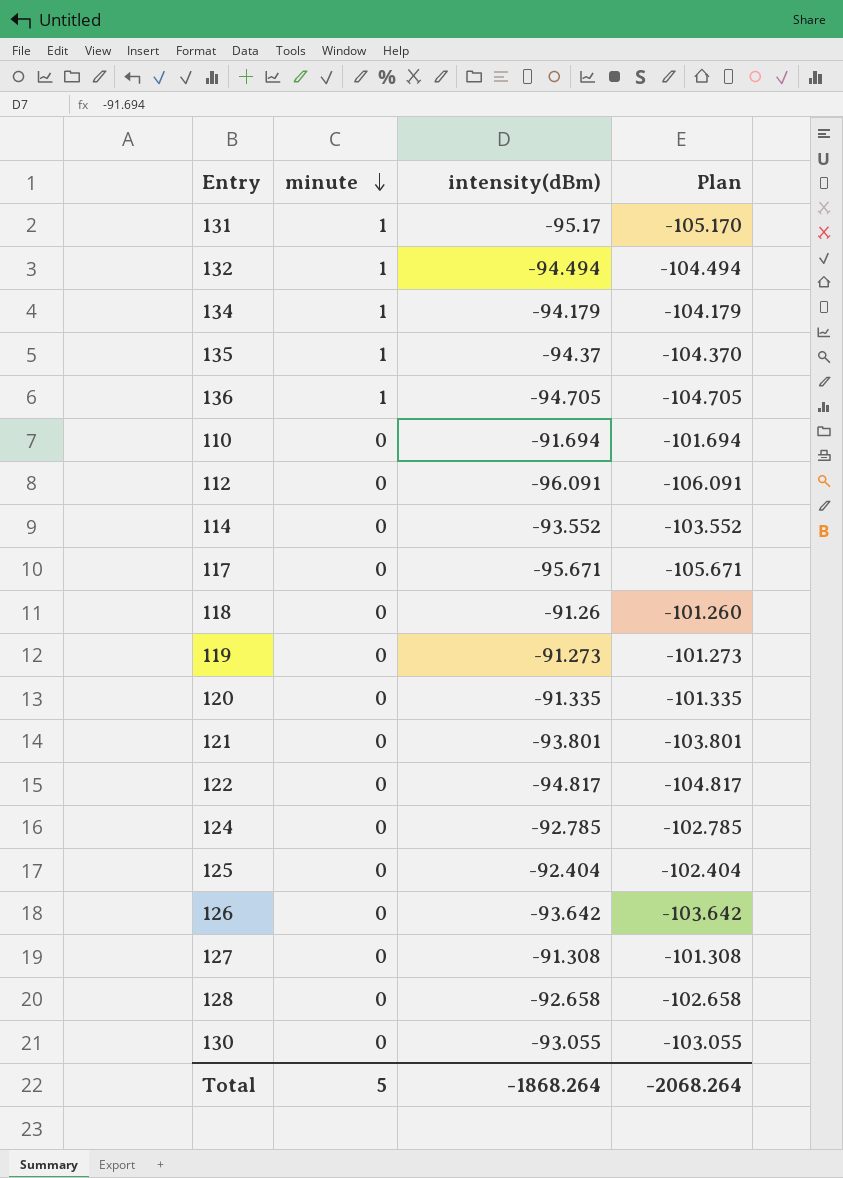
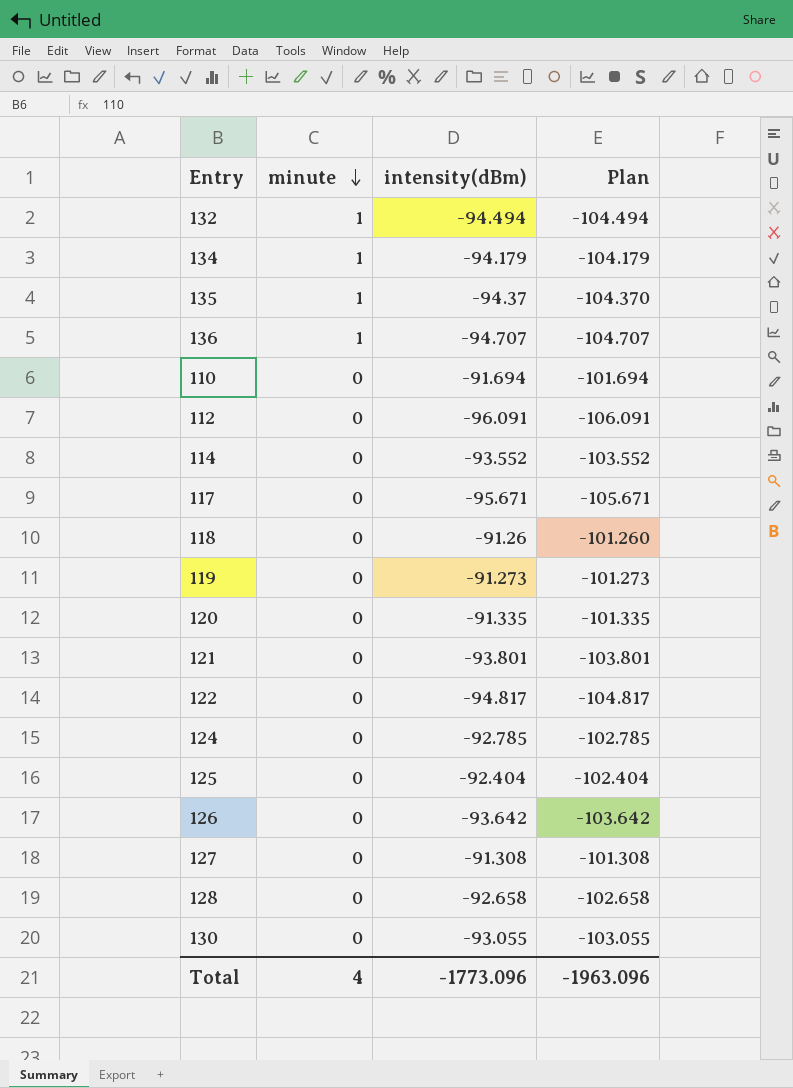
row 131: 1 | -95.17 | -105.170 -> none
136 | intensity(dBm): -94.705 -> -94.707
136 | Plan: -104.705 -> -104.707
Total | minute: 5 -> 4
Total | intensity(dBm): -1868.264 -> -1773.096
Total | Plan: -2068.264 -> -1963.096

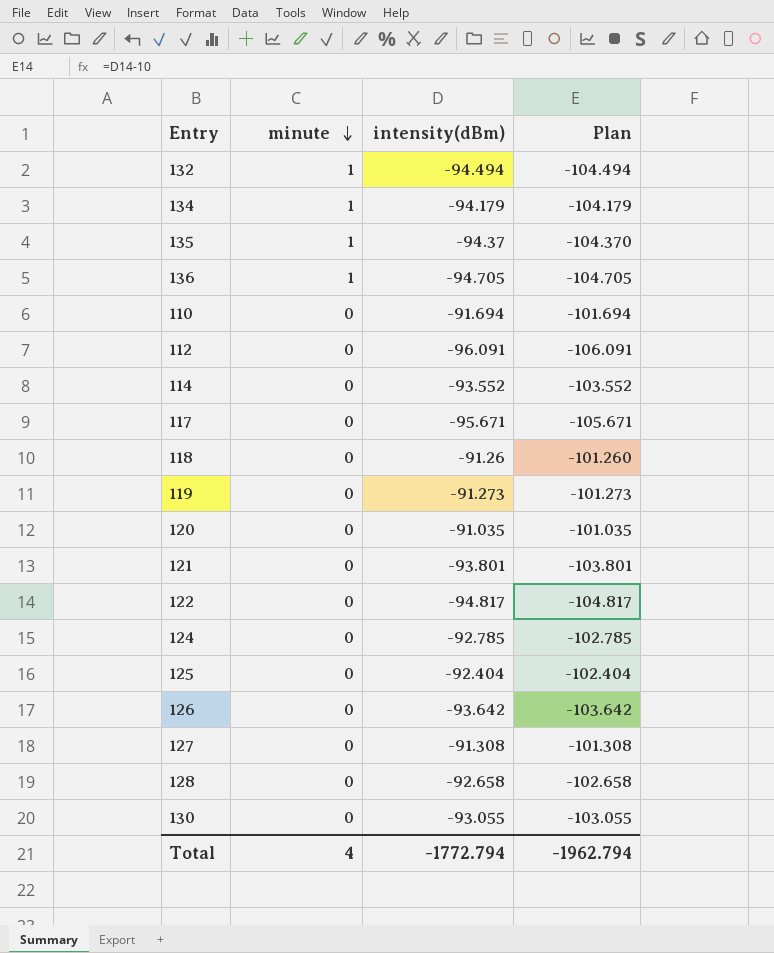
136 | intensity(dBm): -94.707 -> -94.705
136 | Plan: -104.707 -> -104.705
120 | intensity(dBm): -91.335 -> -91.035
120 | Plan: -101.335 -> -101.035
Total | intensity(dBm): -1773.096 -> -1772.794
Total | Plan: -1963.096 -> -1962.794

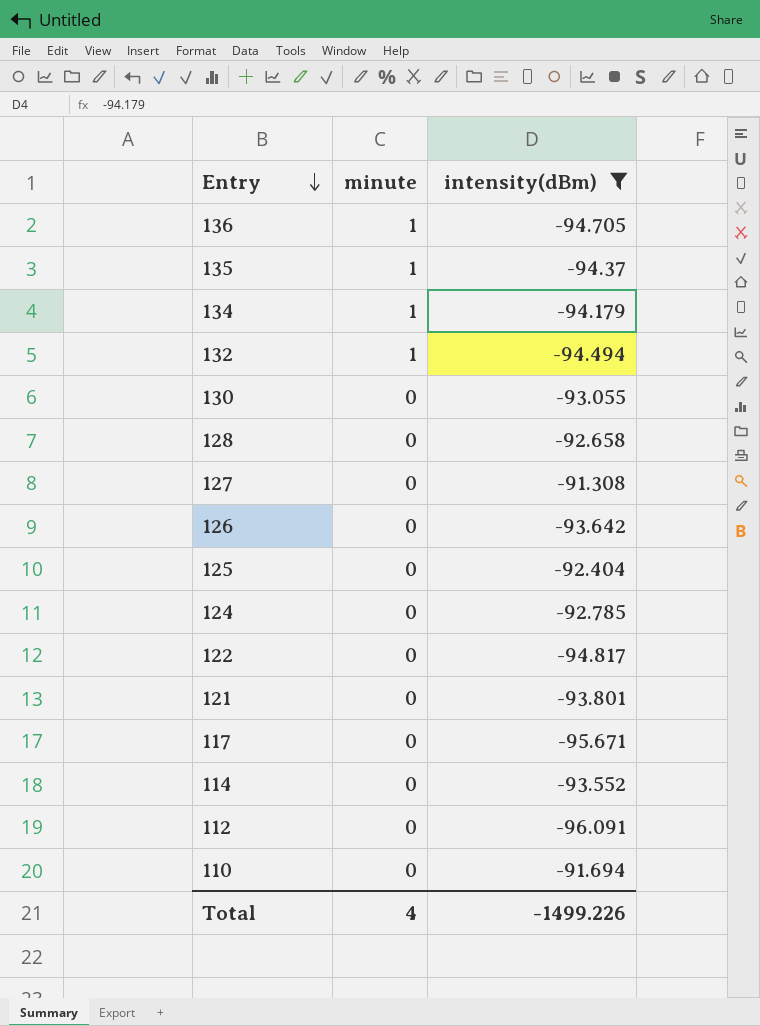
filter: none -> intensity(dBm) <= -91.308
row order: minute descending -> Entry descending
column Plan | formula: [intensity(dBm)] - 10 -> none
Total | intensity(dBm): -1772.794 -> -1499.226

